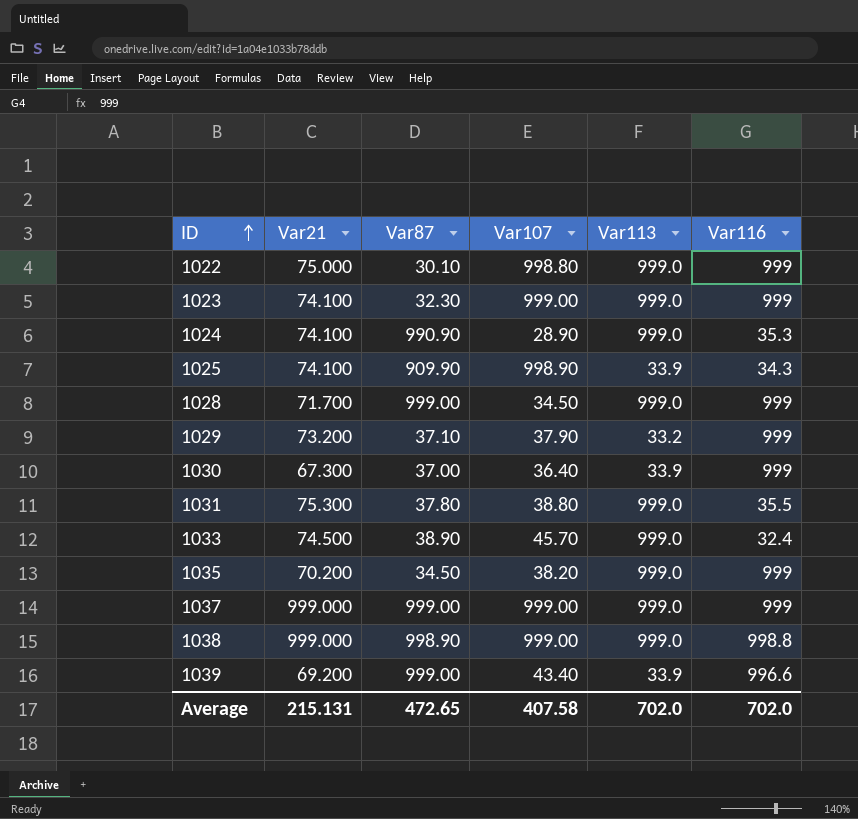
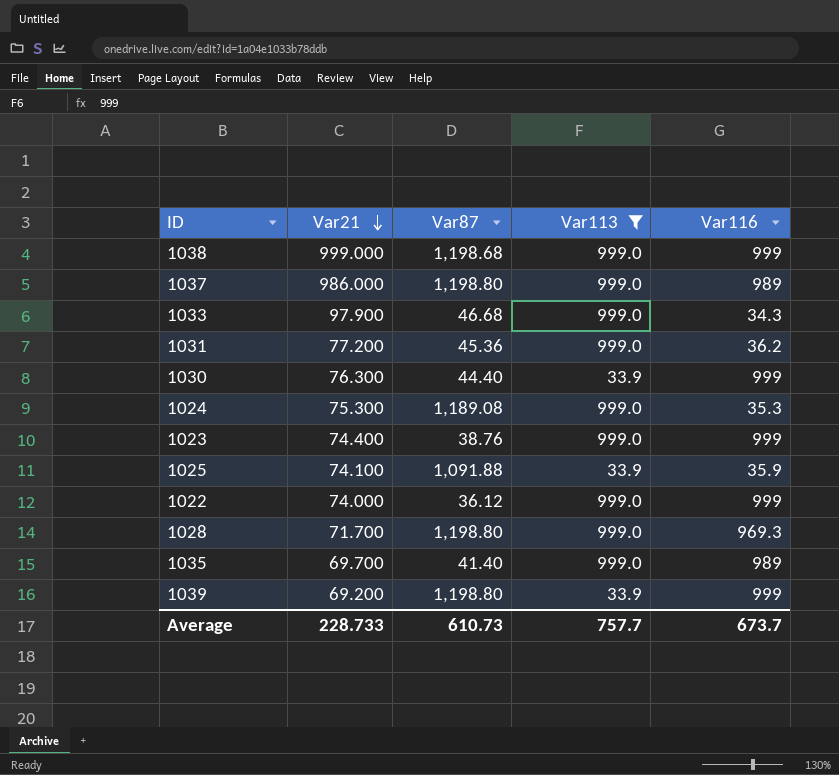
filter: none -> Var113 != 33.2
row order: ID ascending -> Var21 descending
column Var107 | position: 4 -> none
1038 | Var87: 998.90 -> 1,198.68
1038 | Var116: 998.8 -> 999
1037 | Var21: 999.000 -> 986.000
1037 | Var87: 999.00 -> 1,198.80
1037 | Var116: 999 -> 989
1033 | Var21: 74.500 -> 97.900
1033 | Var87: 38.90 -> 46.68
1033 | Var116: 32.4 -> 34.3
1031 | Var21: 75.300 -> 77.200
1031 | Var87: 37.80 -> 45.36
1031 | Var116: 35.5 -> 36.2
1030 | Var21: 67.300 -> 76.300
1030 | Var87: 37.00 -> 44.40
1024 | Var21: 74.100 -> 75.300
1024 | Var87: 990.90 -> 1,189.08
1023 | Var21: 74.100 -> 74.400
1023 | Var87: 32.30 -> 38.76
1025 | Var87: 909.90 -> 1,091.88
1025 | Var116: 34.3 -> 35.9
1022 | Var21: 75.000 -> 74.000
1022 | Var87: 30.10 -> 36.12
1028 | Var87: 999.00 -> 1,198.80
1028 | Var116: 999 -> 969.3
1035 | Var21: 70.200 -> 69.700
1035 | Var87: 34.50 -> 41.40
1035 | Var116: 999 -> 989
1039 | Var87: 999.00 -> 1,198.80
1039 | Var116: 996.6 -> 999
Average | Var21: 215.131 -> 228.733
Average | Var87: 472.65 -> 610.73
Average | Var113: 702.0 -> 757.7
Average | Var116: 702.0 -> 673.7

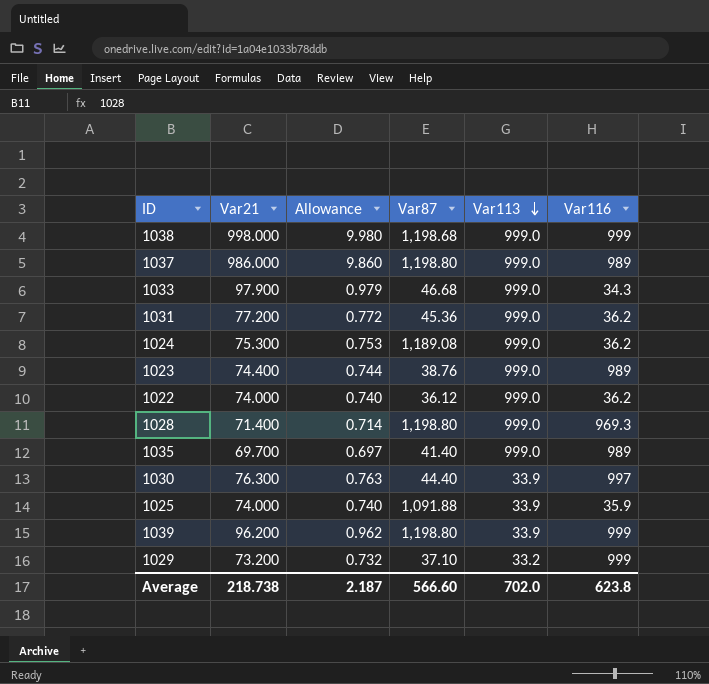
filter: Var113 != 33.2 -> none
row order: Var21 descending -> Var113 descending
column Allowance | formula: none -> [Var21] * 0.01
1038 | Var21: 999.000 -> 998.000
1024 | Var116: 35.3 -> 36.2
1023 | Var116: 999 -> 989
1022 | Var116: 999 -> 36.2
1028 | Var21: 71.700 -> 71.400
1030 | Var116: 999 -> 997
1025 | Var21: 74.100 -> 74.000
1039 | Var21: 69.200 -> 96.200
Average | Var21: 228.733 -> 218.738
Average | Var87: 610.73 -> 566.60
Average | Var113: 757.7 -> 702.0
Average | Var116: 673.7 -> 623.8

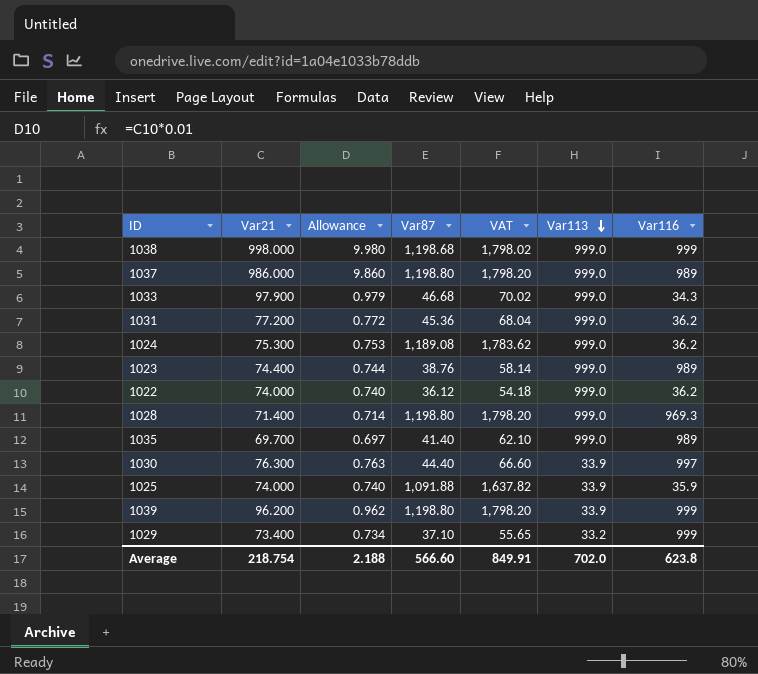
column VAT | formula: none -> [Var87] * 1.5
1029 | Var21: 73.200 -> 73.400
1029 | Allowance: 0.732 -> 0.734
Average | Var21: 218.738 -> 218.754
Average | Allowance: 2.187 -> 2.188

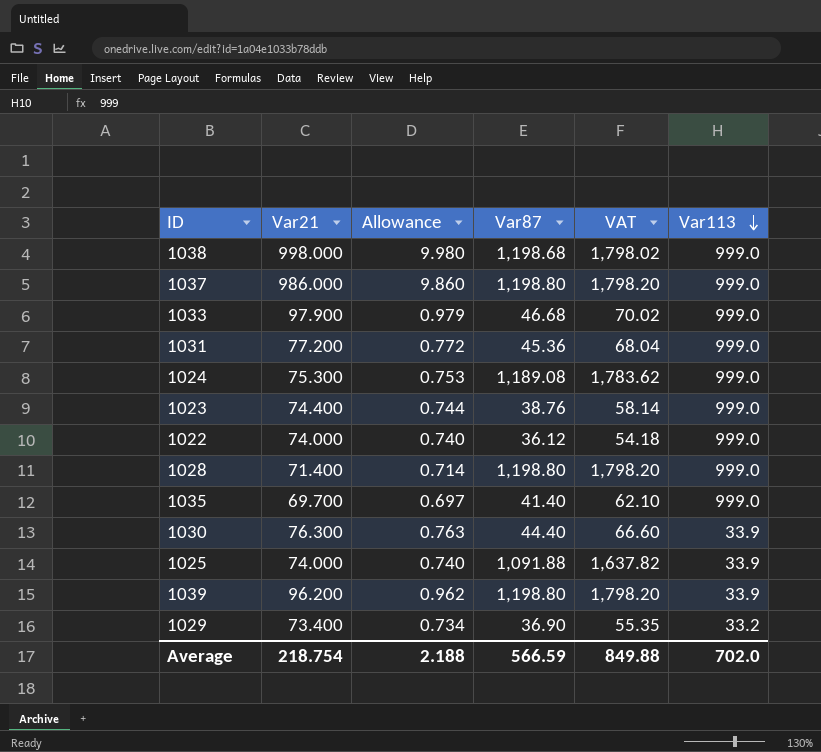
column Var116 | position: 7 -> none
1029 | Var87: 37.10 -> 36.90
1029 | VAT: 55.65 -> 55.35
Average | Var87: 566.60 -> 566.59
Average | VAT: 849.91 -> 849.88

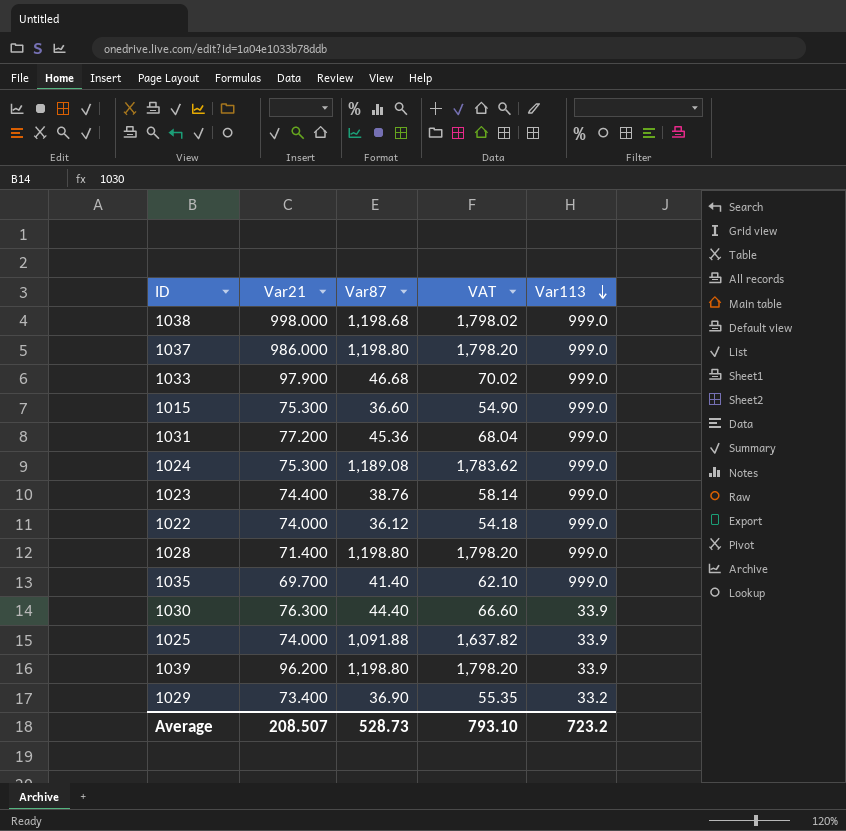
column Allowance | formula: [Var21] * 0.01 -> none
row 1015: none -> 75.300 | 36.60 | 54.90 | 999.0
Average | Var21: 218.754 -> 208.507
Average | Var87: 566.59 -> 528.73
Average | VAT: 849.88 -> 793.10
Average | Var113: 702.0 -> 723.2

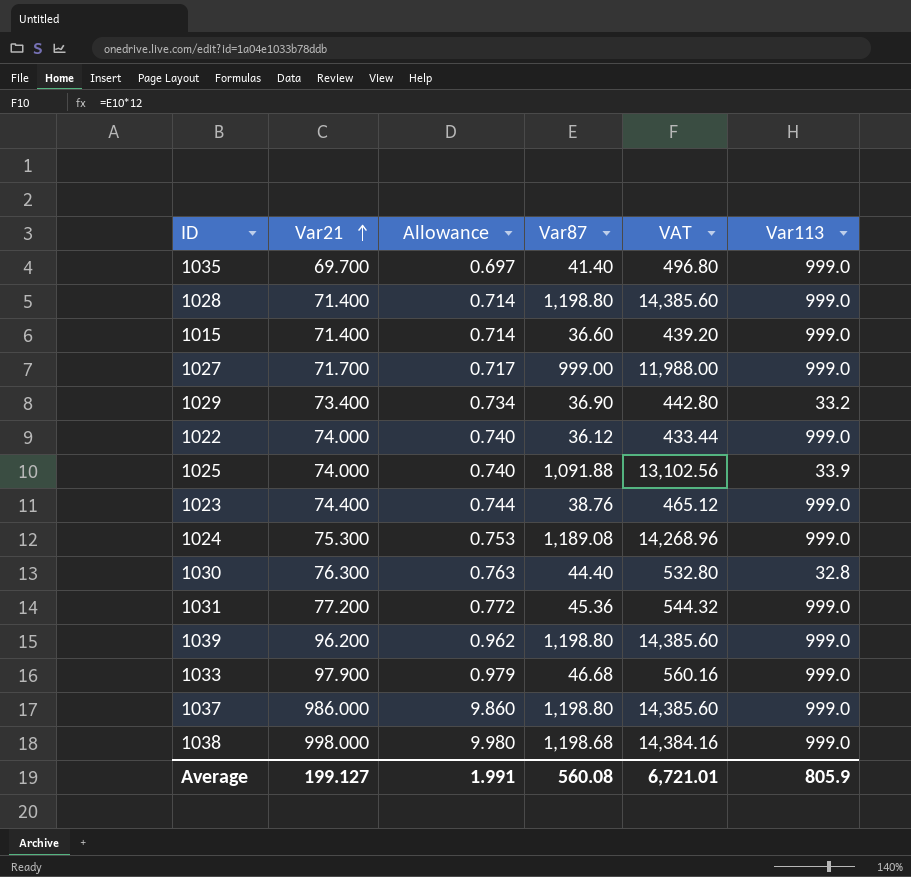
row order: Var113 descending -> Var21 ascending
column Allowance | formula: none -> [Var21] * 0.01
column VAT | formula: [Var87] * 1.5 -> [Var87] * 12
1015 | Var21: 75.300 -> 71.400
row 1027: none -> 71.700 | 0.717 | 999.00 | 11,988.00 | 999.0
1030 | Var113: 33.9 -> 32.8
1039 | Var113: 33.9 -> 999.0
Average | Var21: 208.507 -> 199.127
Average | Var87: 528.73 -> 560.08
Average | VAT: 793.10 -> 6,721.01
Average | Var113: 723.2 -> 805.9

